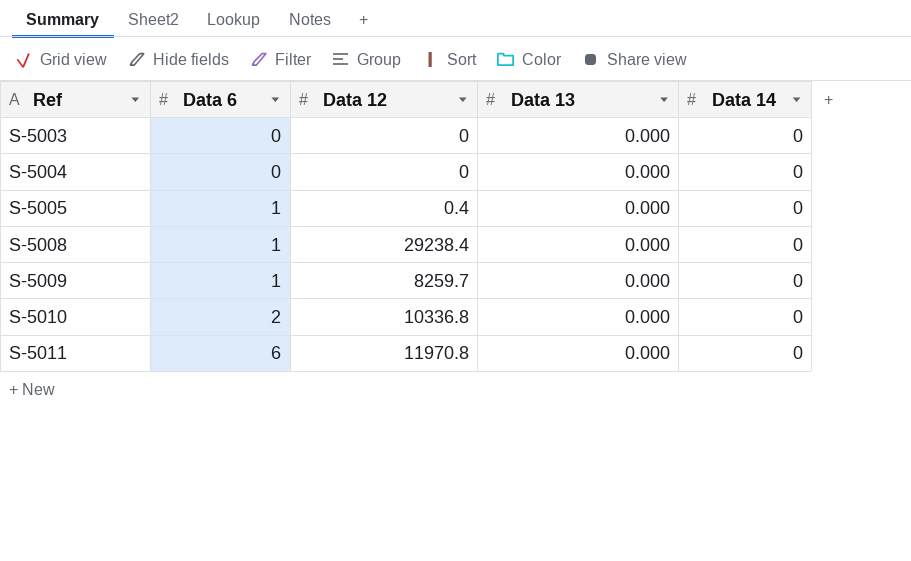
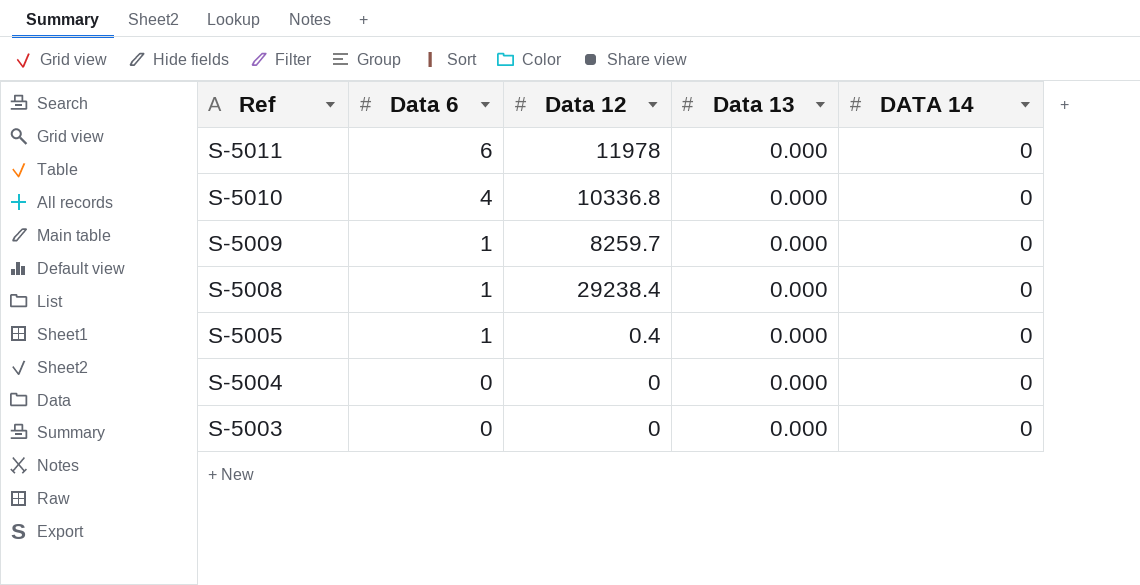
row order: Ref ascending -> Ref descending
column name: Data 14 -> DATA 14
S-5011 | Data 12: 11970.8 -> 11978
S-5010 | Data 6: 2 -> 4

